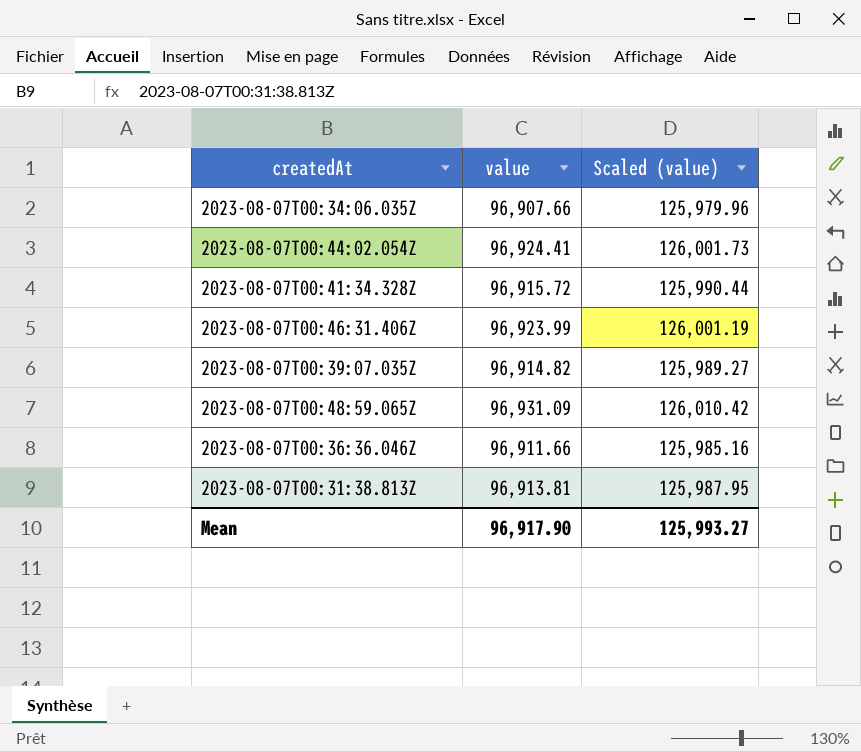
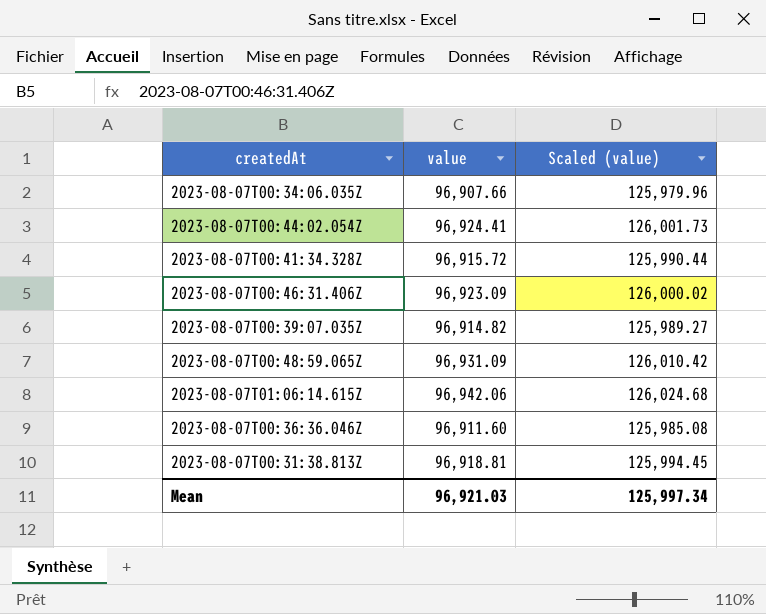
2023-08-07T00:46:31.406Z | value: 96,923.99 -> 96,923.09
2023-08-07T00:46:31.406Z | Scaled (value): 126,001.19 -> 126,000.02
row 2023-08-07T01:06:14.615Z: none -> 96,942.06 | 126,024.68
2023-08-07T00:36:36.046Z | value: 96,911.66 -> 96,911.60
2023-08-07T00:36:36.046Z | Scaled (value): 125,985.16 -> 125,985.08
2023-08-07T00:31:38.813Z | value: 96,913.81 -> 96,918.81
2023-08-07T00:31:38.813Z | Scaled (value): 125,987.95 -> 125,994.45
Mean | value: 96,917.90 -> 96,921.03
Mean | Scaled (value): 125,993.27 -> 125,997.34

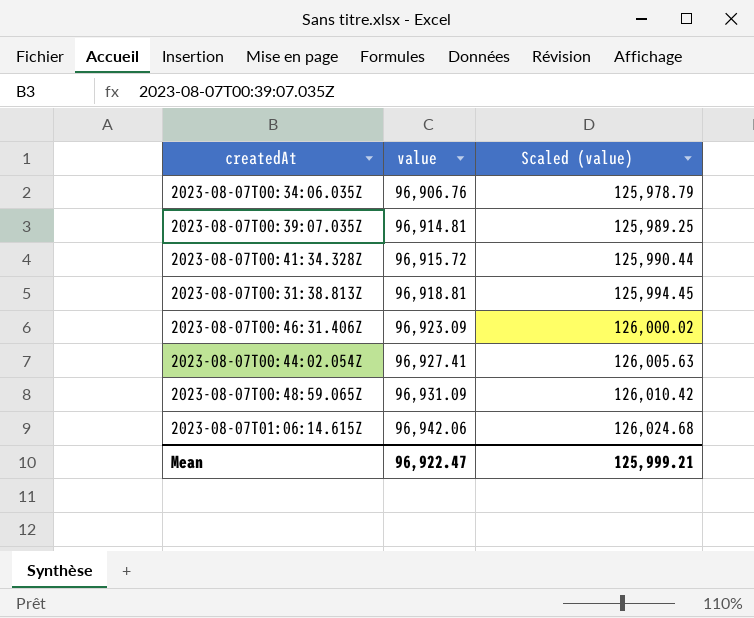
row order: none -> value ascending
row 2023-08-07T00:36:36.046Z: 96,911.60 | 125,985.08 -> none
2023-08-07T00:34:06.035Z | value: 96,907.66 -> 96,906.76
2023-08-07T00:34:06.035Z | Scaled (value): 125,979.96 -> 125,978.79
2023-08-07T00:39:07.035Z | value: 96,914.82 -> 96,914.81
2023-08-07T00:39:07.035Z | Scaled (value): 125,989.27 -> 125,989.25
2023-08-07T00:44:02.054Z | value: 96,924.41 -> 96,927.41
2023-08-07T00:44:02.054Z | Scaled (value): 126,001.73 -> 126,005.63
Mean | value: 96,921.03 -> 96,922.47
Mean | Scaled (value): 125,997.34 -> 125,999.21

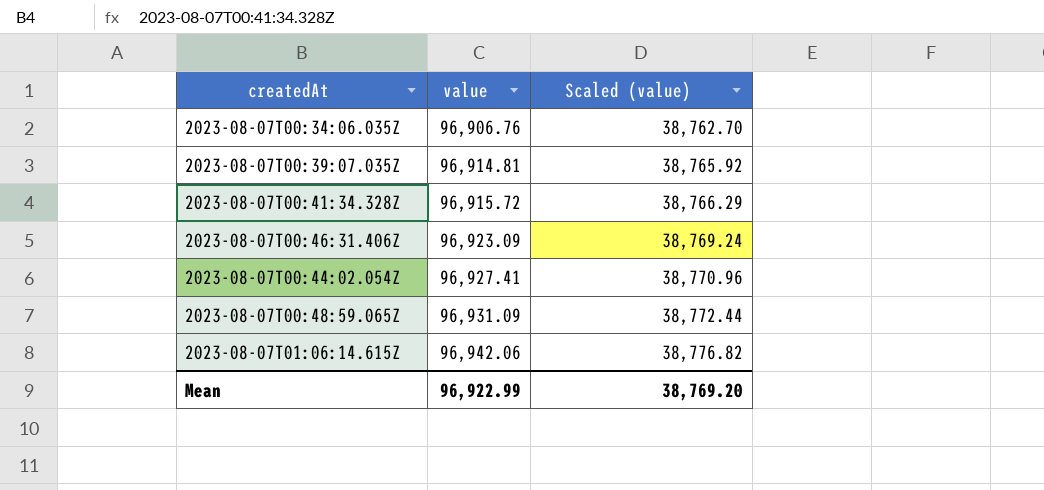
column Scaled (value) | formula: [value] * 1.3 -> [value] * 0.4
row 2023-08-07T00:31:38.813Z: 96,918.81 | 125,994.45 -> none
Mean | value: 96,922.47 -> 96,922.99
Mean | Scaled (value): 125,999.21 -> 38,769.20

